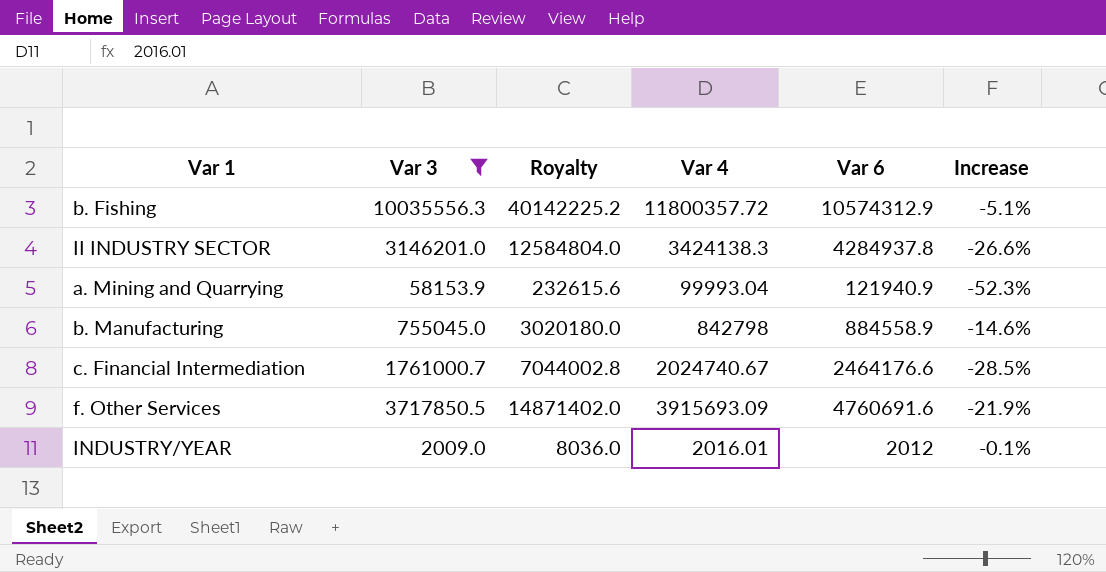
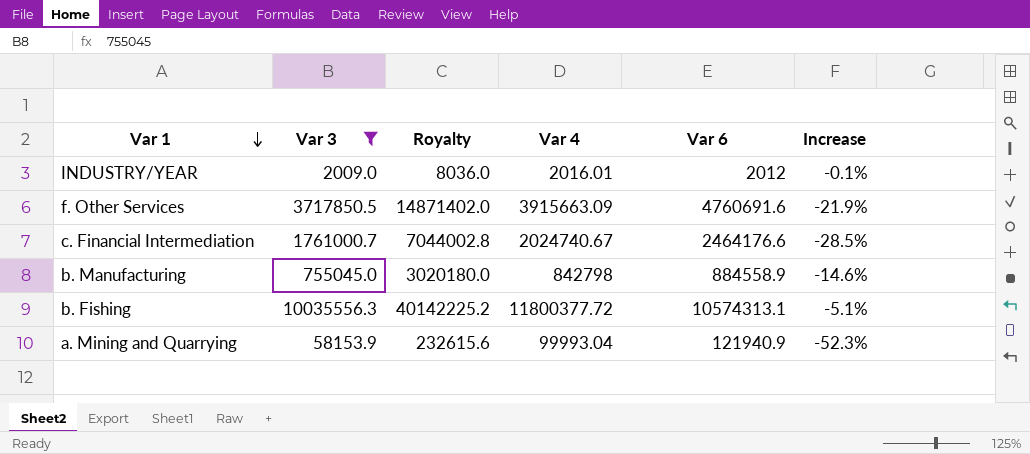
row order: none -> Var 1 descending
row II INDUSTRY SECTOR: 3146201.0 | 12584804.0 | 3424138.3 | 4284937.8 | -26.6% -> none
f. Other Services | Var 4: 3915693.09 -> 3915663.09
b. Fishing | Var 4: 11800357.72 -> 11800377.72
b. Fishing | Var 6: 10574312.9 -> 10574313.1

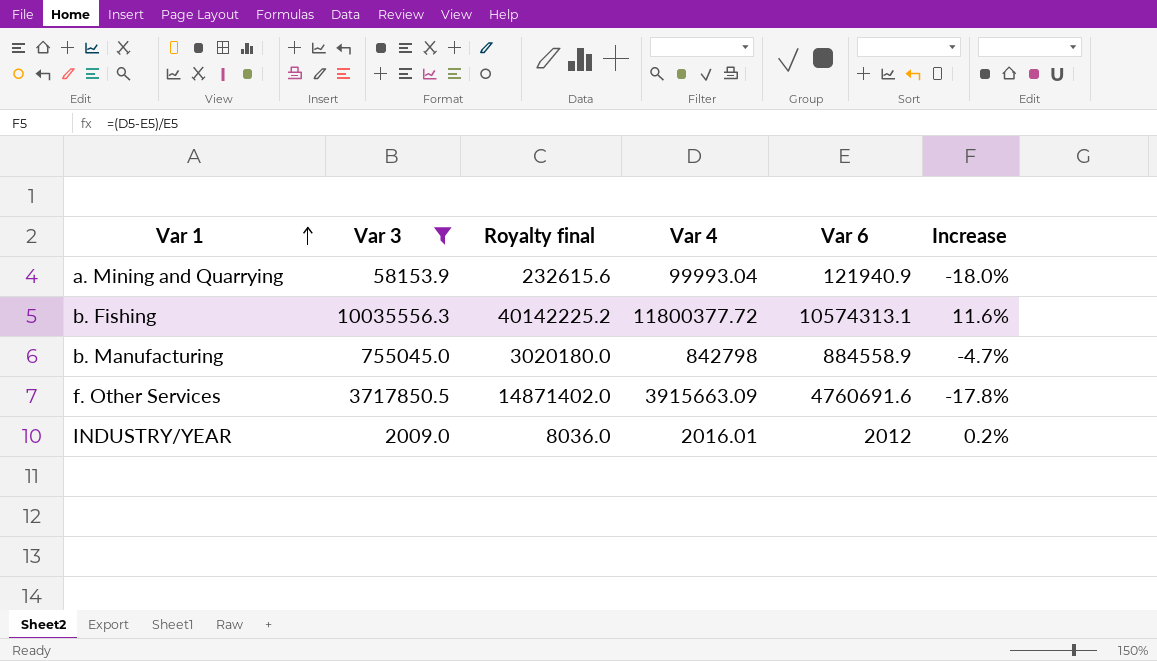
row order: Var 1 descending -> Var 1 ascending
column name: Royalty -> Royalty final
column Increase | formula: ([Var 3] - [Var 6]) / [Var 6] -> ([Var 4] - [Var 6]) / [Var 6]
row c. Financial Intermediation: 1761000.7 | 7044002.8 | 2024740.67 | 2464176.6 | -28.5% -> none

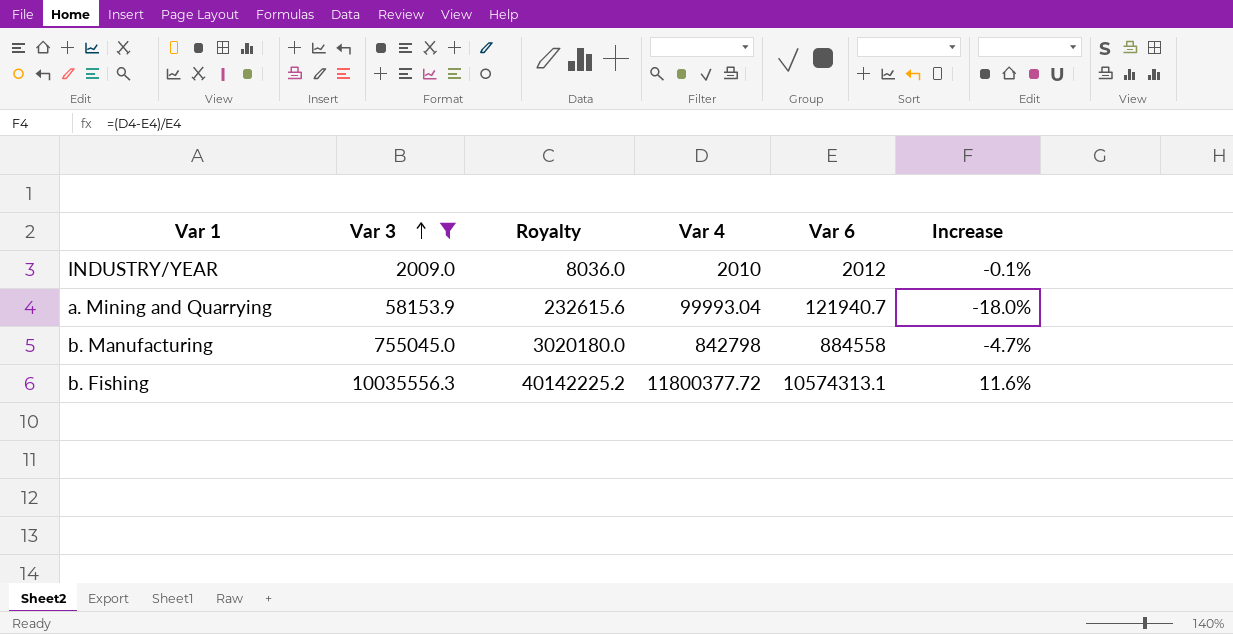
row order: Var 1 ascending -> Var 3 ascending
column name: Royalty final -> Royalty
row f. Other Services: 3717850.5 | 14871402.0 | 3915663.09 | 4760691.6 | -17.8% -> none
INDUSTRY/YEAR | Var 4: 2016.01 -> 2010
INDUSTRY/YEAR | Increase: 0.2% -> -0.1%
a. Mining and Quarrying | Var 6: 121940.9 -> 121940.7
b. Manufacturing | Var 6: 884558.9 -> 884558

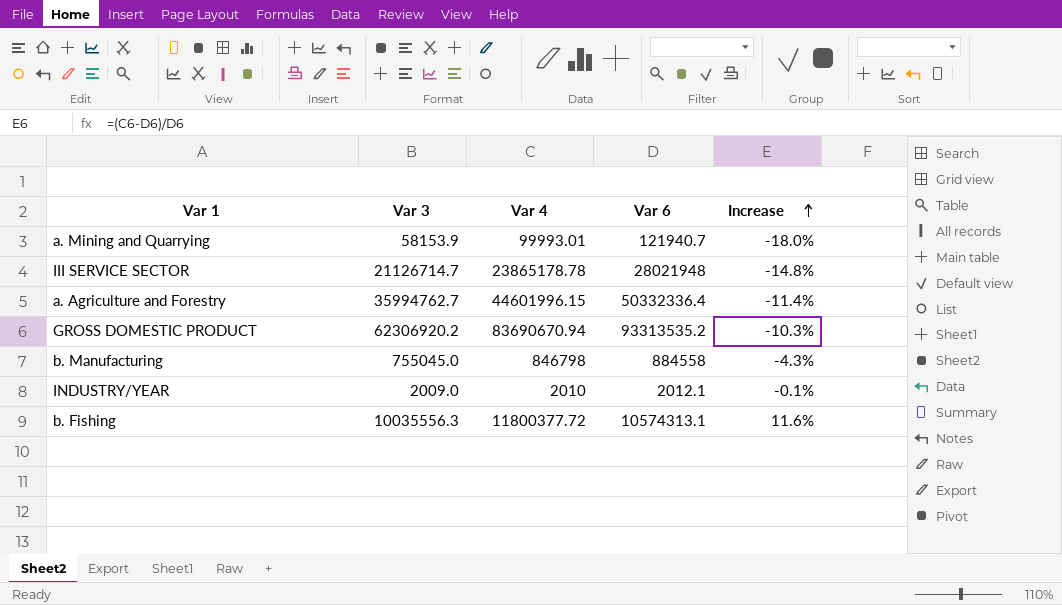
filter: Var 3 <= 10035556.3 -> none
row order: Var 3 ascending -> Increase ascending
column Royalty | formula: [Var 3] * 4 -> none
a. Mining and Quarrying | Var 4: 99993.04 -> 99993.01
b. Manufacturing | Var 4: 842798 -> 846798
b. Manufacturing | Increase: -4.7% -> -4.3%
INDUSTRY/YEAR | Var 6: 2012 -> 2012.1

